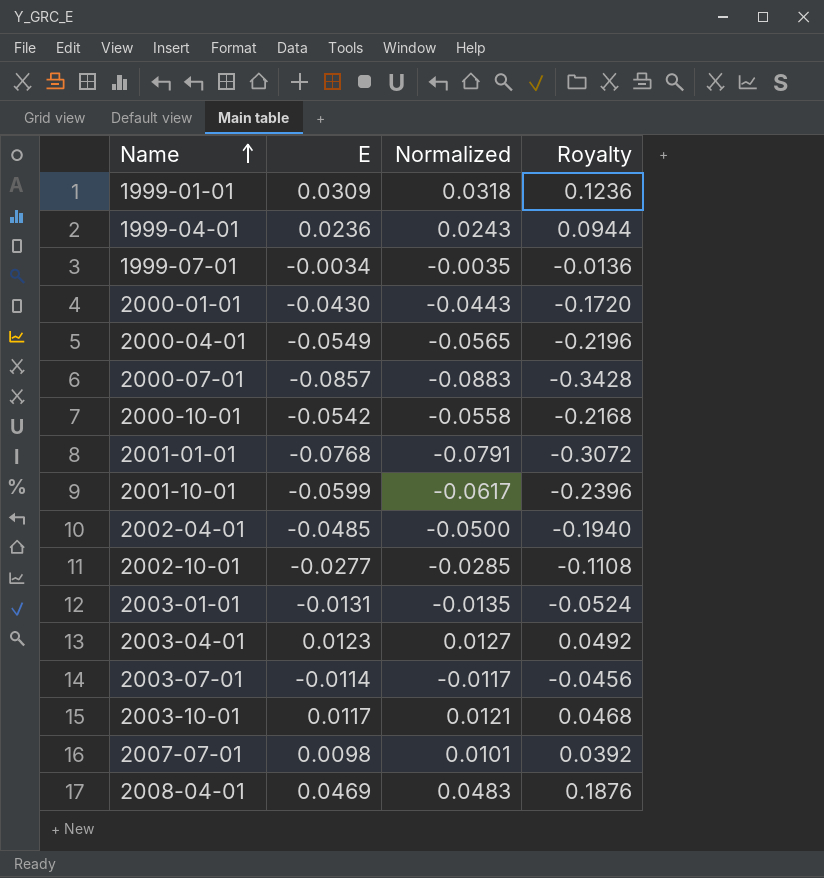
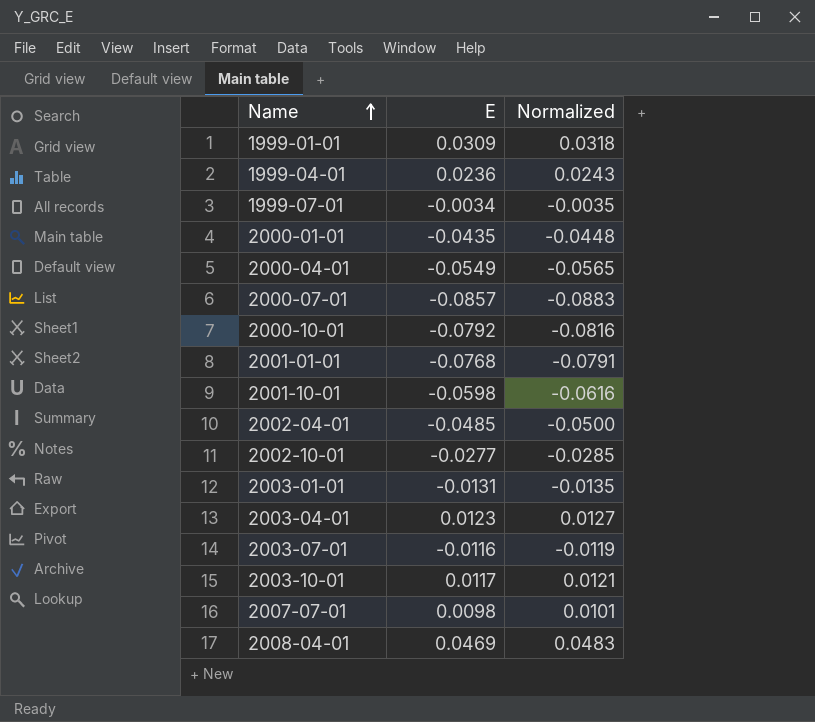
column Royalty | formula: [E] * 4 -> none
2000-01-01 | E: -0.0430 -> -0.0435
2000-01-01 | Normalized: -0.0443 -> -0.0448
2000-10-01 | E: -0.0542 -> -0.0792
2000-10-01 | Normalized: -0.0558 -> -0.0816
2001-10-01 | E: -0.0599 -> -0.0598
2001-10-01 | Normalized: -0.0617 -> -0.0616
2003-07-01 | E: -0.0114 -> -0.0116
2003-07-01 | Normalized: -0.0117 -> -0.0119

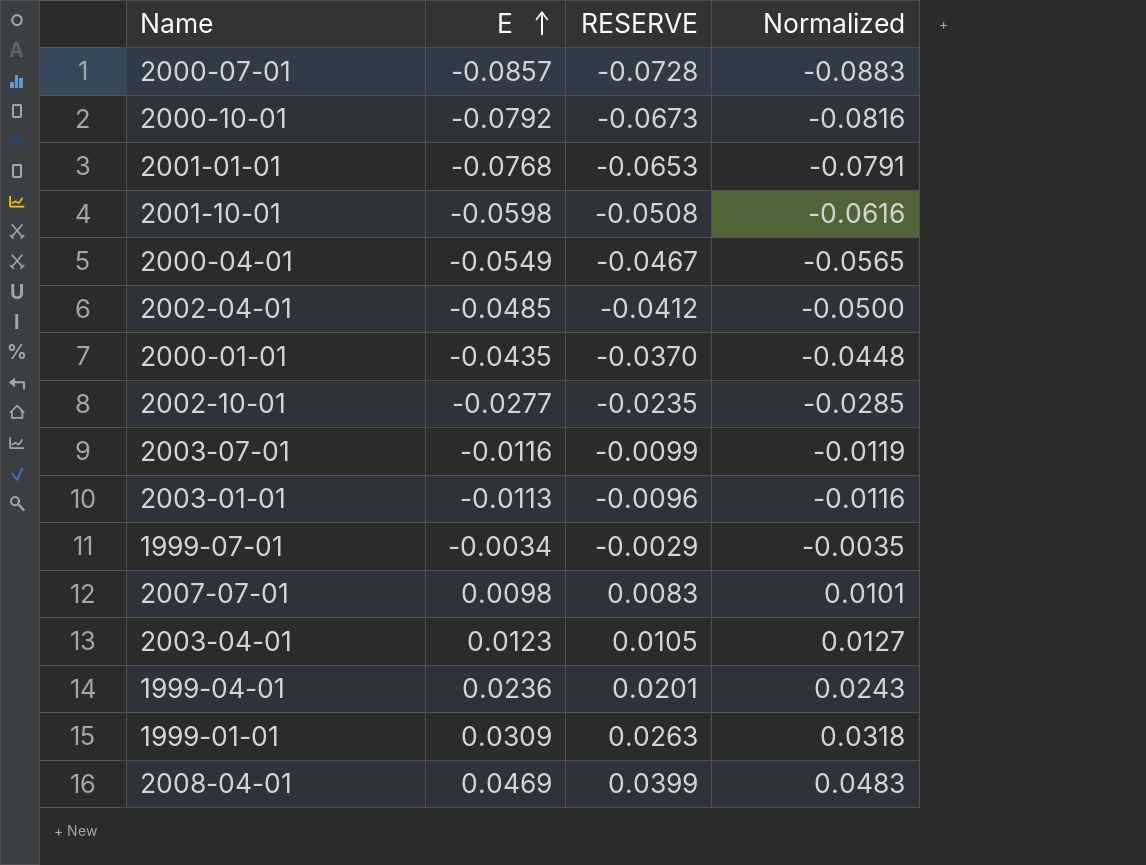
row order: Name ascending -> E ascending
column RESERVE | formula: none -> [E] * 0.85
row 2003-10-01: 0.0117 | 0.0121 -> none
2003-01-01 | E: -0.0131 -> -0.0113
2003-01-01 | Normalized: -0.0135 -> -0.0116

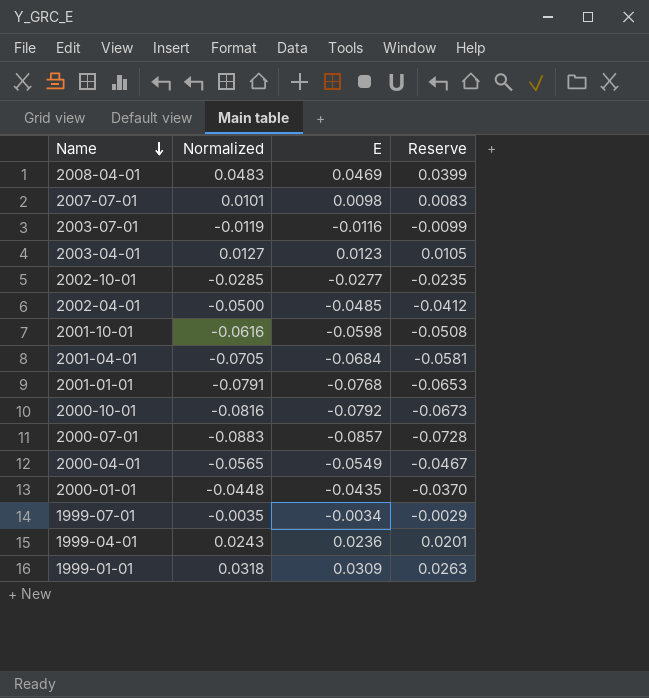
row order: E ascending -> Name descending
column Normalized | position: 4 -> 2
column name: RESERVE -> Reserve
row 2003-01-01: -0.0113 | -0.0096 | -0.0116 -> none
row 2001-04-01: none -> -0.0705 | -0.0684 | -0.0581

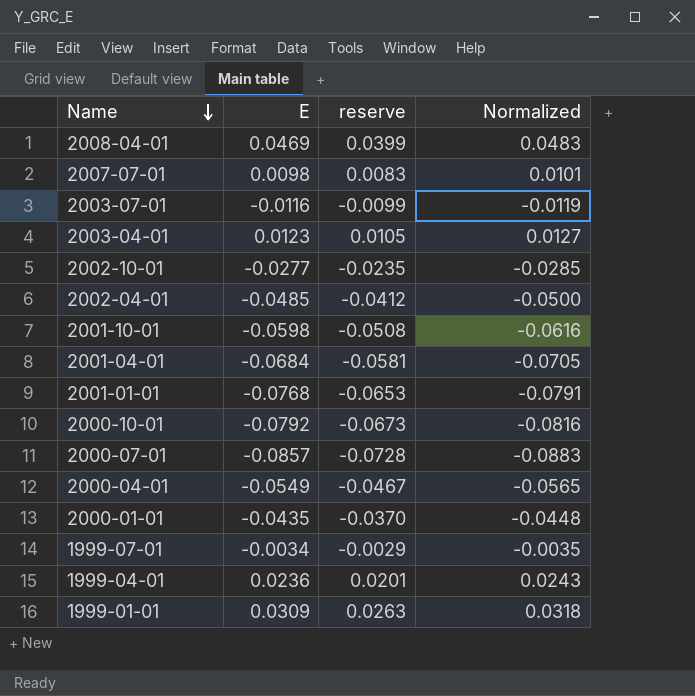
column name: Reserve -> reserve
column Normalized | position: 2 -> 4

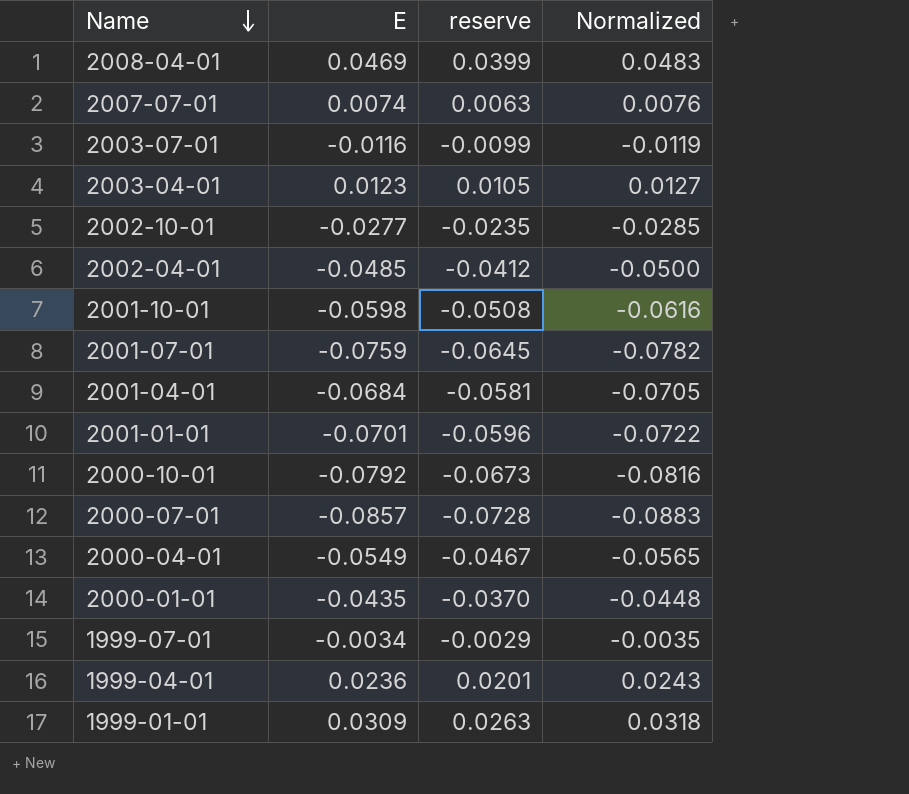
2007-07-01 | E: 0.0098 -> 0.0074
2007-07-01 | reserve: 0.0083 -> 0.0063
2007-07-01 | Normalized: 0.0101 -> 0.0076
row 2001-07-01: none -> -0.0759 | -0.0645 | -0.0782
2001-01-01 | E: -0.0768 -> -0.0701
2001-01-01 | reserve: -0.0653 -> -0.0596
2001-01-01 | Normalized: -0.0791 -> -0.0722

